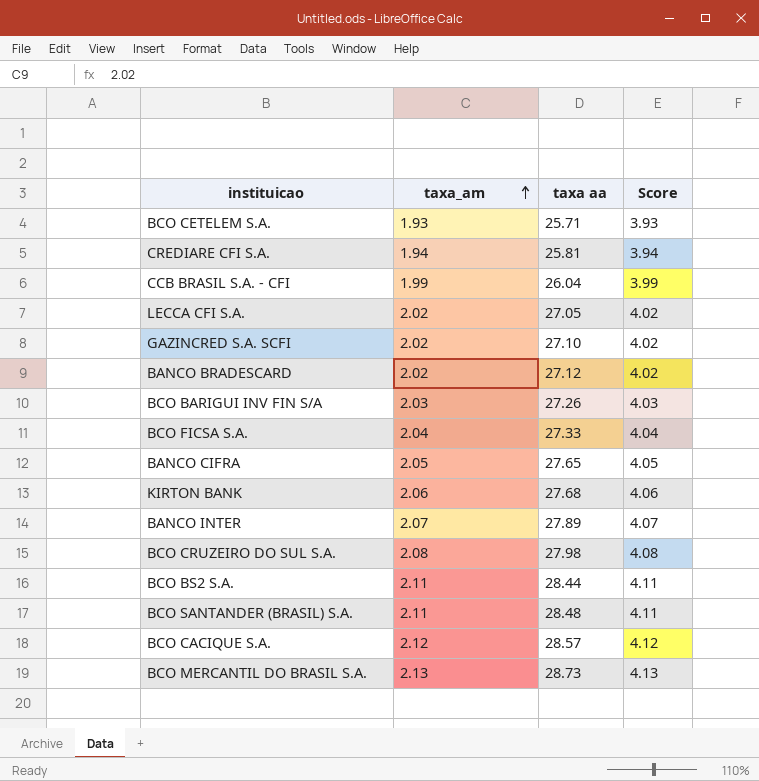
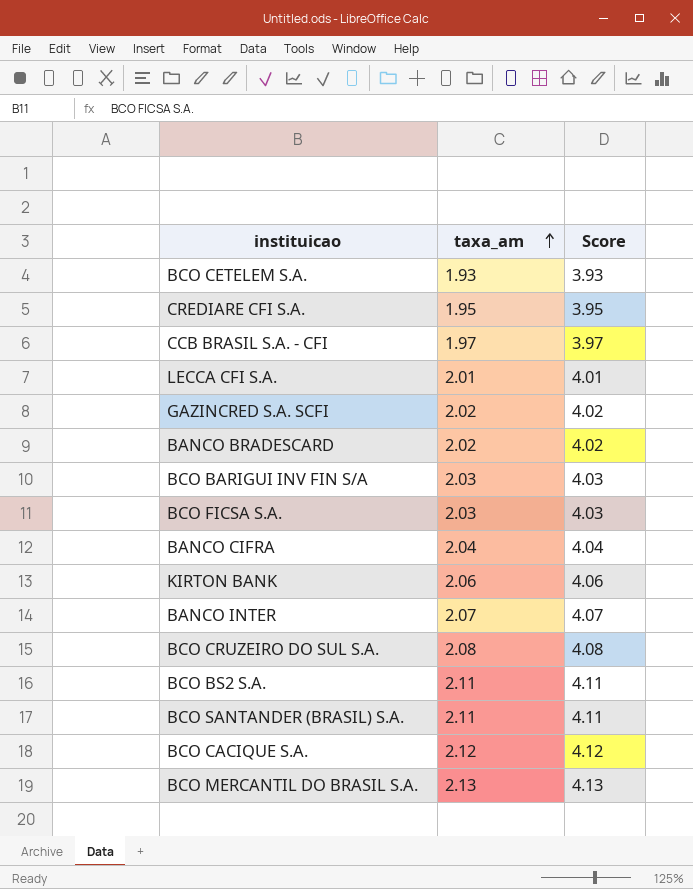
column taxa aa | position: 3 -> none
CREDIARE CFI S.A. | taxa_am: 1.94 -> 1.95
CREDIARE CFI S.A. | Score: 3.94 -> 3.95
CCB BRASIL S.A. - CFI | taxa_am: 1.99 -> 1.97
CCB BRASIL S.A. - CFI | Score: 3.99 -> 3.97
LECCA CFI S.A. | taxa_am: 2.02 -> 2.01
LECCA CFI S.A. | Score: 4.02 -> 4.01
BCO FICSA S.A. | taxa_am: 2.04 -> 2.03
BCO FICSA S.A. | Score: 4.04 -> 4.03
BANCO CIFRA | taxa_am: 2.05 -> 2.04
BANCO CIFRA | Score: 4.05 -> 4.04

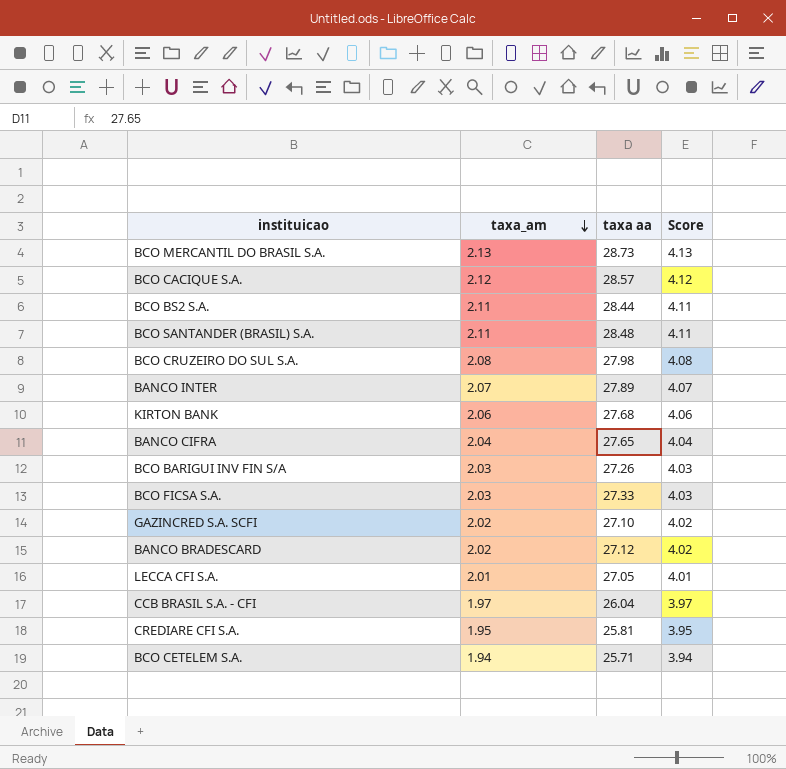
row order: taxa_am ascending -> taxa_am descending
column taxa aa | position: none -> 3
BCO CETELEM S.A. | taxa_am: 1.93 -> 1.94
BCO CETELEM S.A. | Score: 3.93 -> 3.94

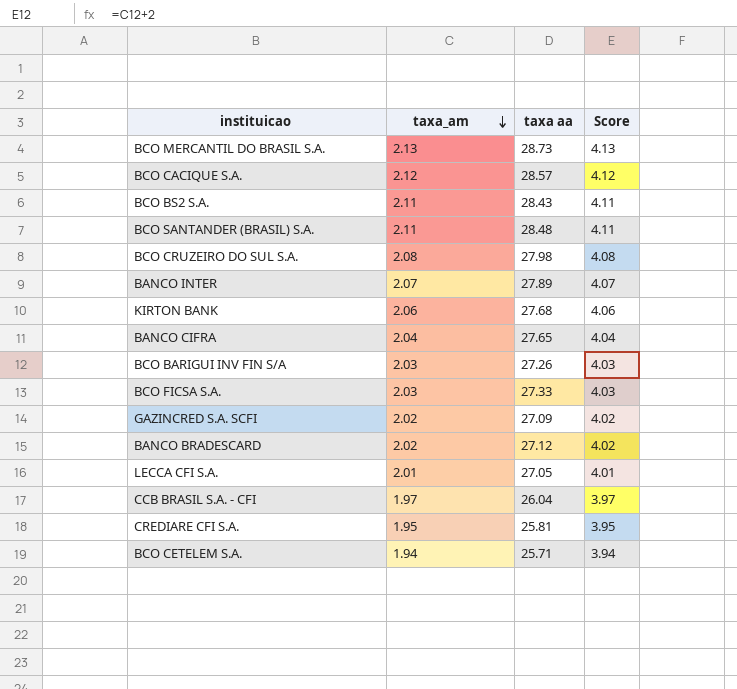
BCO BS2 S.A. | taxa aa: 28.44 -> 28.43
GAZINCRED S.A. SCFI | taxa aa: 27.10 -> 27.09

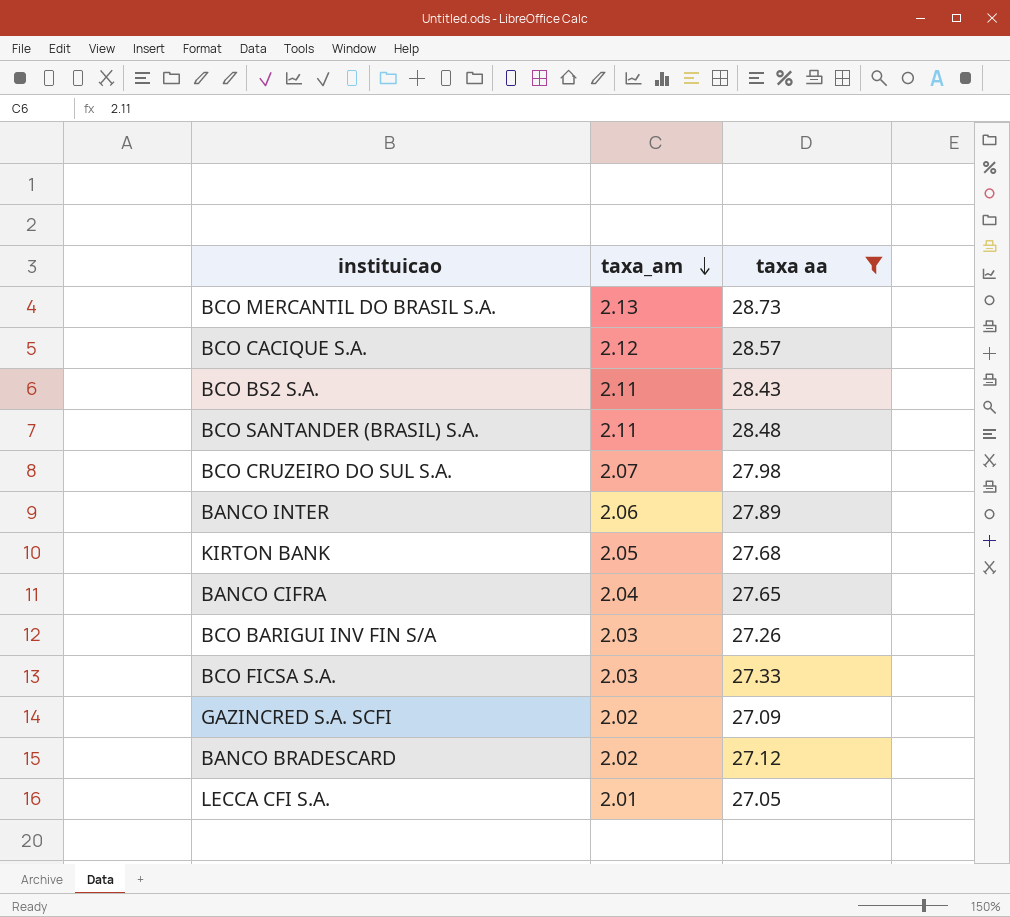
filter: none -> taxa aa >= 27.05
column Score | formula: [taxa_am] + 2 -> none
BCO CRUZEIRO DO SUL S.A. | taxa_am: 2.08 -> 2.07
BANCO INTER | taxa_am: 2.07 -> 2.06
KIRTON BANK | taxa_am: 2.06 -> 2.05

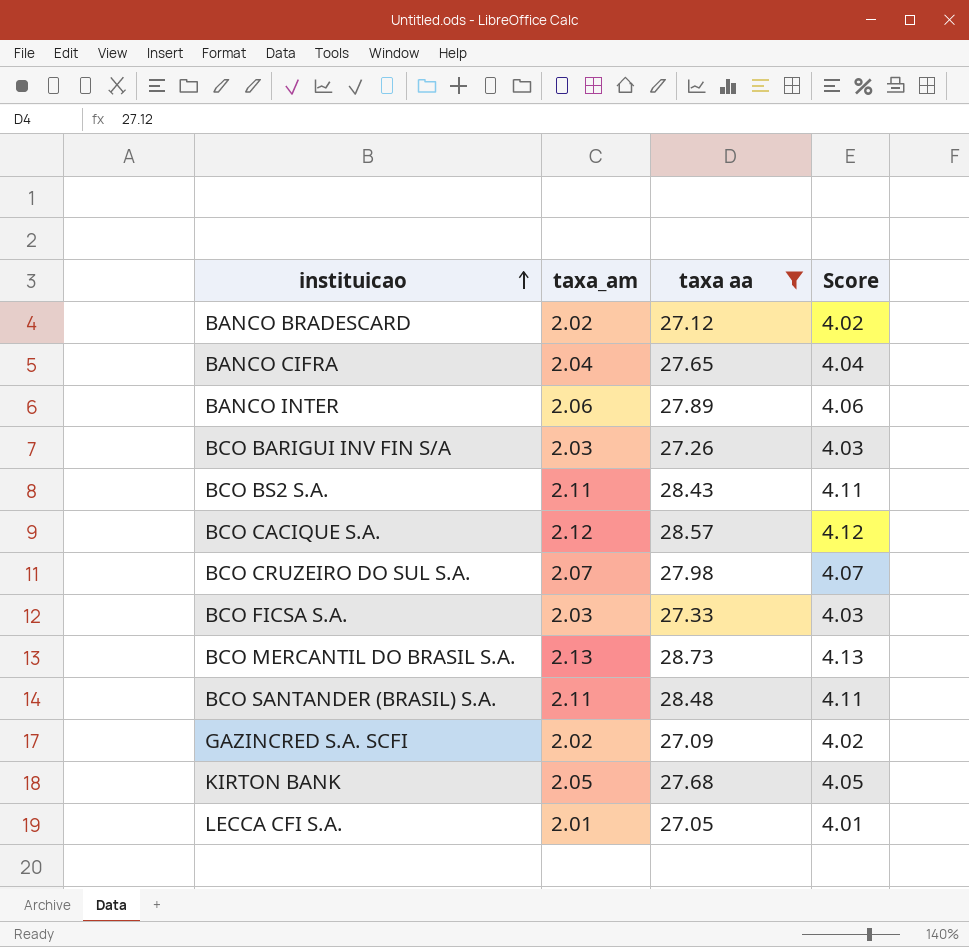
row order: taxa_am descending -> instituicao ascending
column Score | formula: none -> [taxa_am] + 2

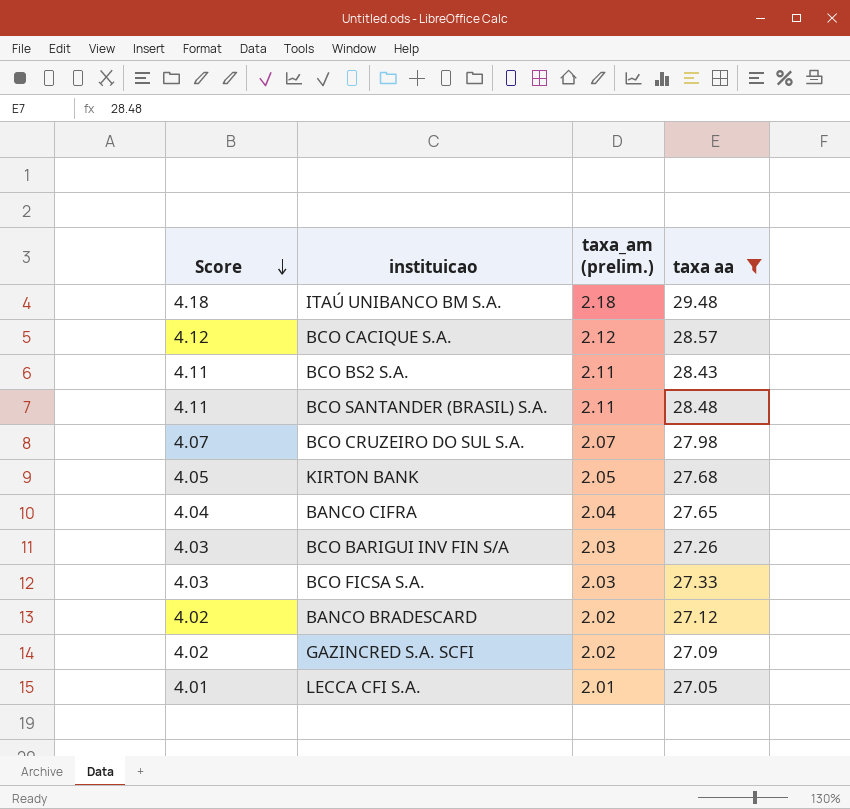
row order: instituicao ascending -> Score descending
column Score | position: 4 -> 1
column name: taxa_am -> taxa_am (prelim.)
row BANCO INTER: 2.06 | 27.89 | 4.06 -> none
row BCO MERCANTIL DO BRASIL S.A.: 2.13 | 28.73 | 4.13 -> none
row ITAÚ UNIBANCO BM S.A.: none -> 4.18 | 2.18 | 29.48

